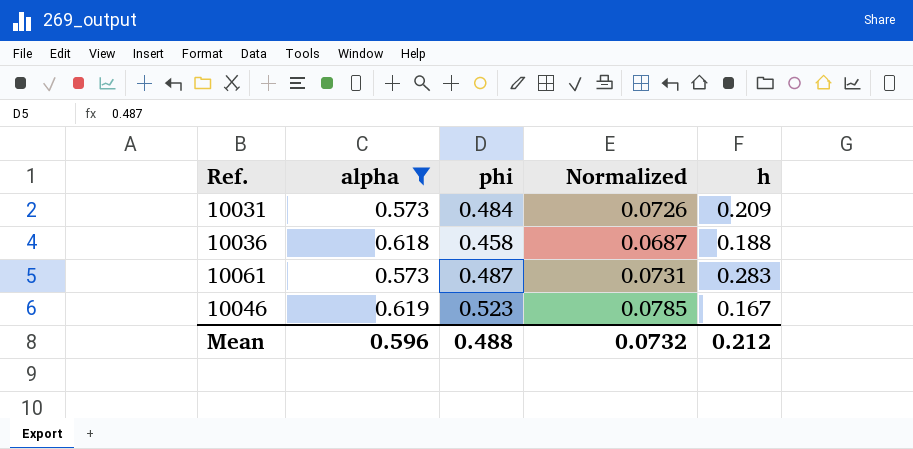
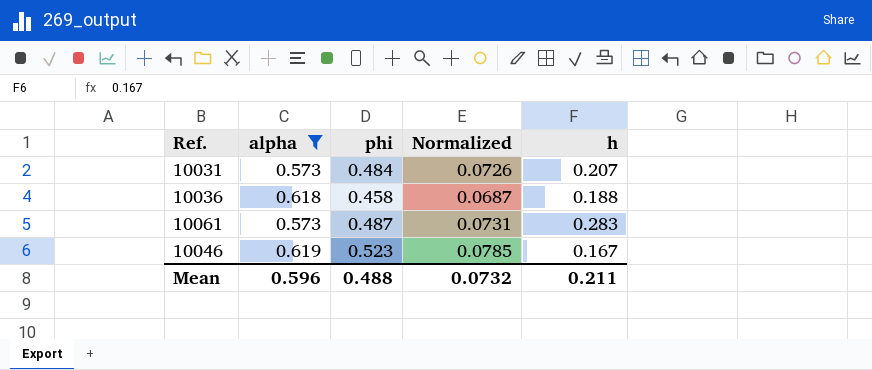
10031 | h: 0.209 -> 0.207
Mean | h: 0.212 -> 0.211

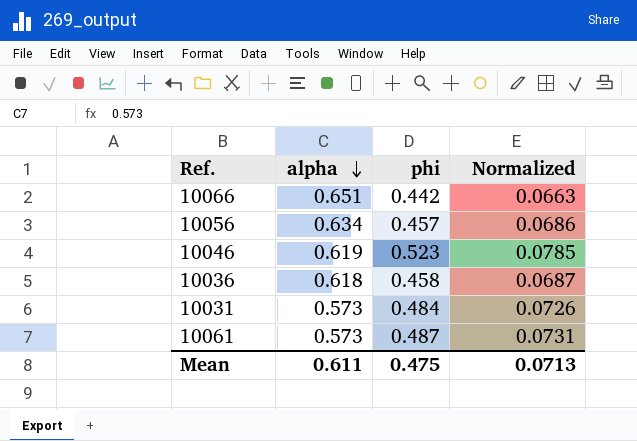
filter: alpha <= 0.619 -> none
row order: none -> alpha descending
column h | position: 5 -> none
Mean | alpha: 0.596 -> 0.611
Mean | phi: 0.488 -> 0.475
Mean | Normalized: 0.0732 -> 0.0713

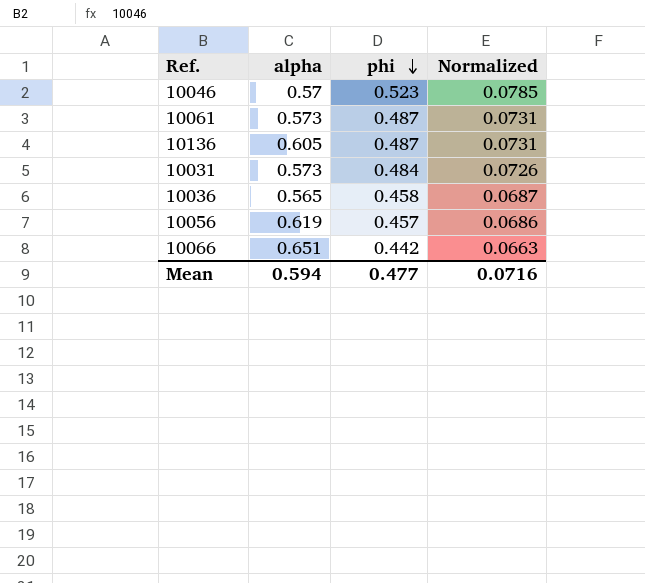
row order: alpha descending -> phi descending
10046 | alpha: 0.619 -> 0.57
row 10136: none -> 0.605 | 0.487 | 0.0731
10036 | alpha: 0.618 -> 0.565
10056 | alpha: 0.634 -> 0.619
Mean | alpha: 0.611 -> 0.594
Mean | phi: 0.475 -> 0.477
Mean | Normalized: 0.0713 -> 0.0716

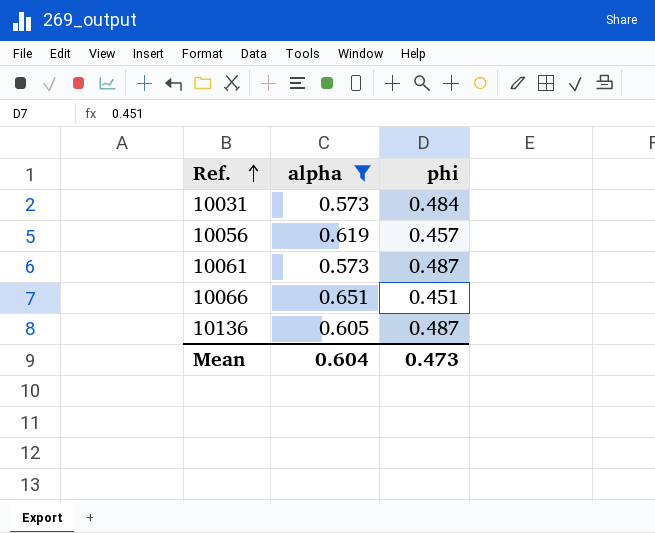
filter: none -> alpha >= 0.573
row order: phi descending -> Ref. ascending
column Normalized | formula: [phi] * 0.15 -> none
10066 | phi: 0.442 -> 0.451
Mean | alpha: 0.594 -> 0.604
Mean | phi: 0.477 -> 0.473

